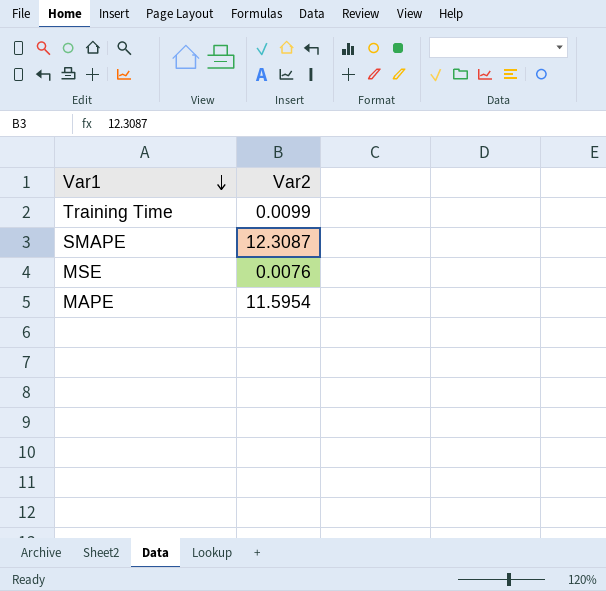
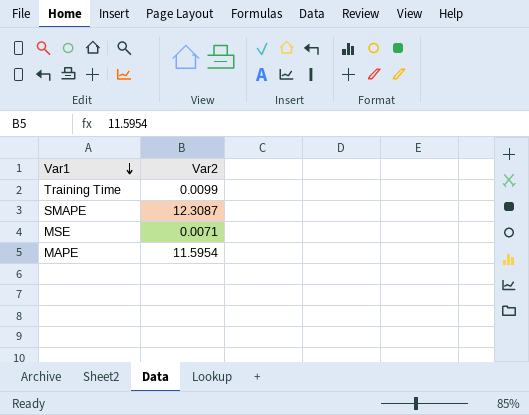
MSE | Var2: 0.0076 -> 0.0071

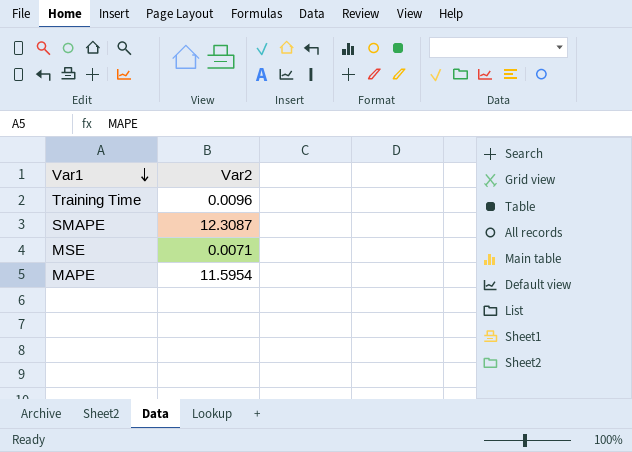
Training Time | Var2: 0.0099 -> 0.0096

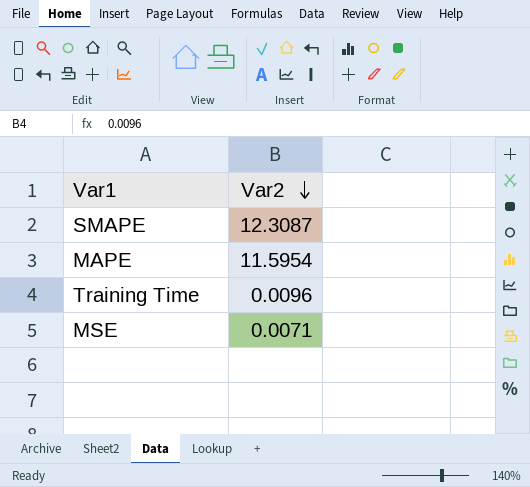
row order: Var1 descending -> Var2 descending

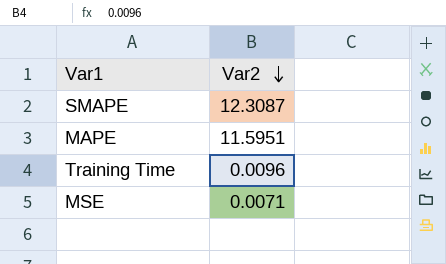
MAPE | Var2: 11.5954 -> 11.5951

